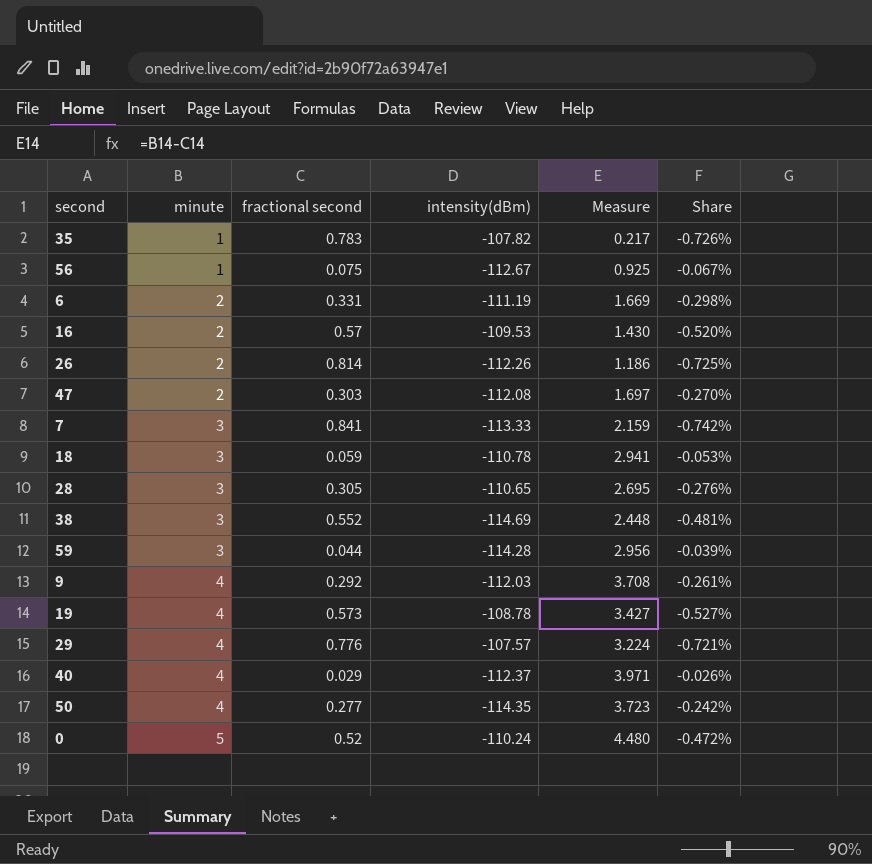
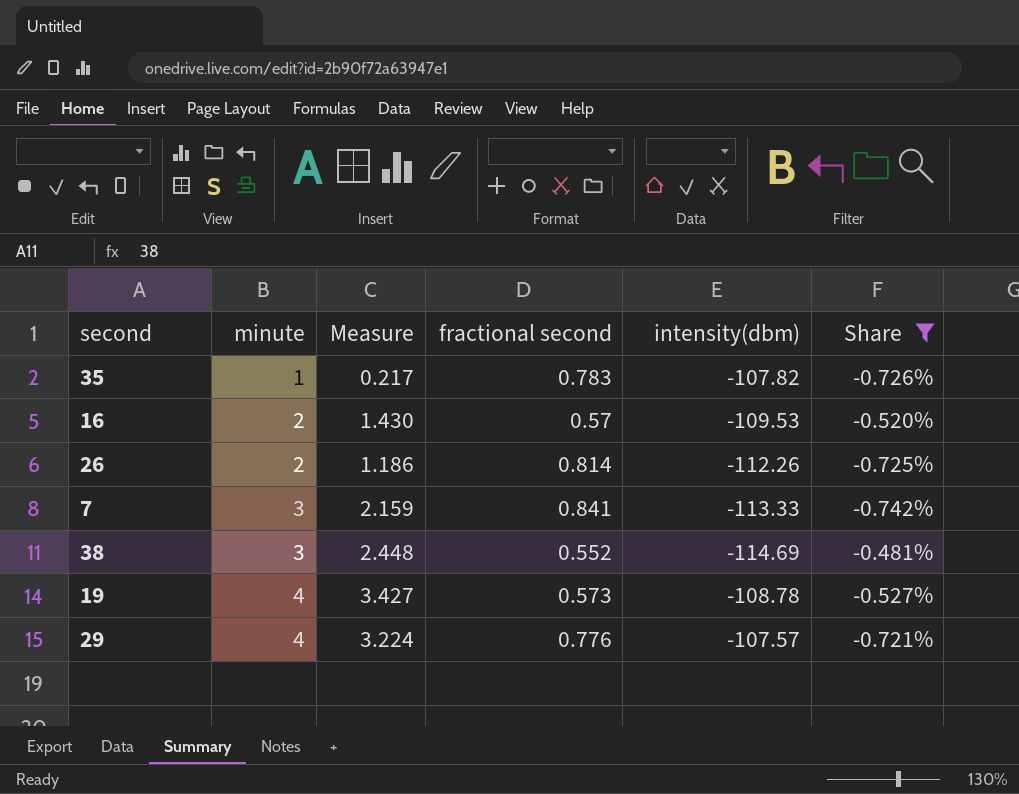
filter: none -> Share <= -0.481%
column Measure | position: 5 -> 3
column name: intensity(dBm) -> intensity(dbm)

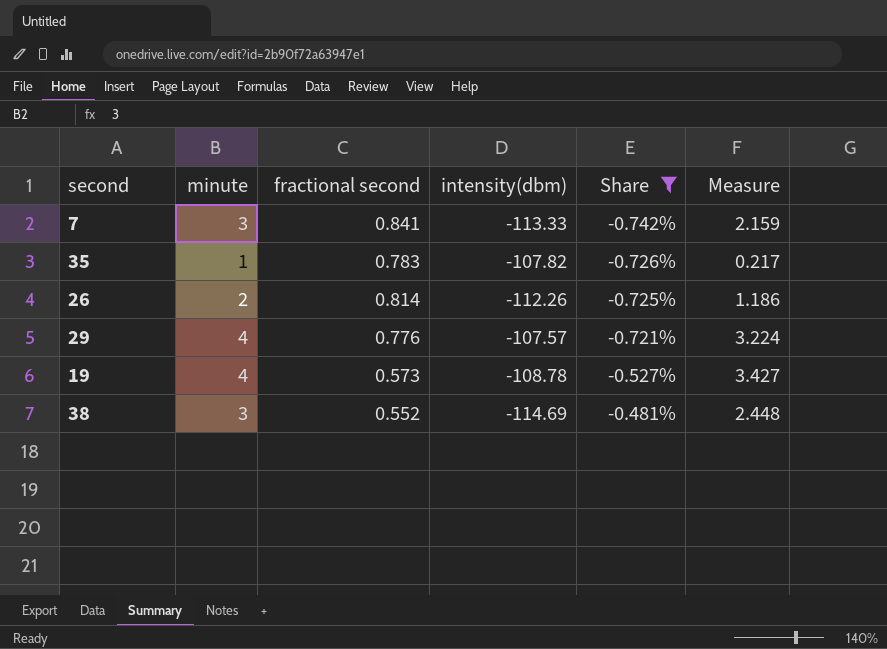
row order: minute ascending -> Share ascending
column Measure | position: 3 -> 6
row 16: 2 | 1.430 | 0.57 | -109.53 | -0.520% -> none

